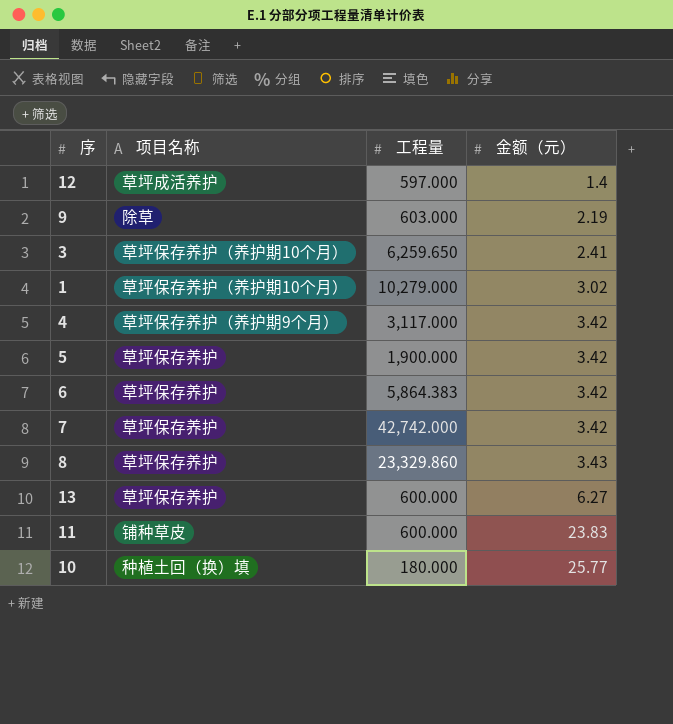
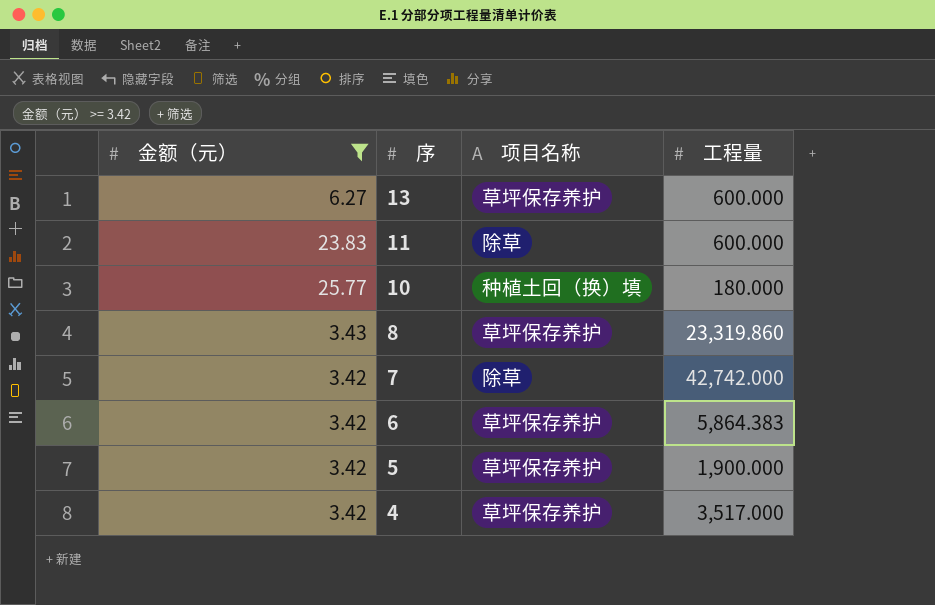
filter: none -> 金额（元） >= 3.42
row order: 金额（元） ascending -> 序 descending
column 金额（元） | position: 4 -> 1
11 | 项目名称: 铺种草皮 -> 除草
8 | 工程量: 23,329.860 -> 23,319.860
7 | 项目名称: 草坪保存养护 -> 除草
4 | 项目名称: 草坪保存养护（养护期9个月） -> 草坪保存养护
4 | 工程量: 3,117.000 -> 3,517.000

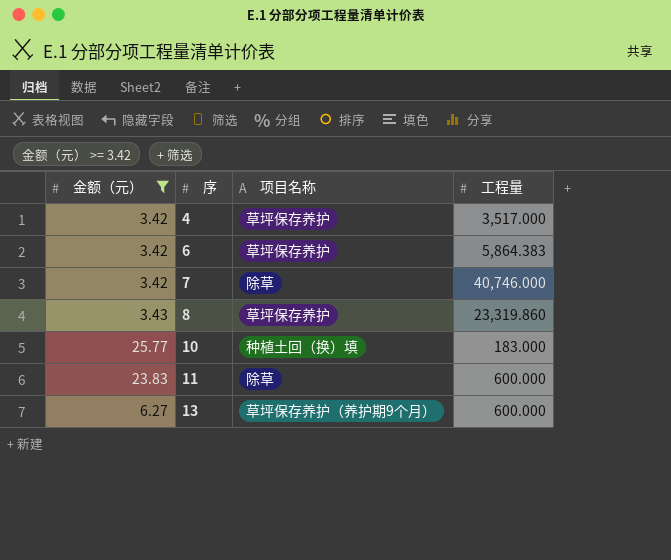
row order: 序 descending -> 序 ascending
row 5: 3.42 | 草坪保存养护 | 1,900.000 -> none
7 | 工程量: 42,742.000 -> 40,746.000
10 | 工程量: 180.000 -> 183.000
13 | 项目名称: 草坪保存养护 -> 草坪保存养护（养护期9个月）

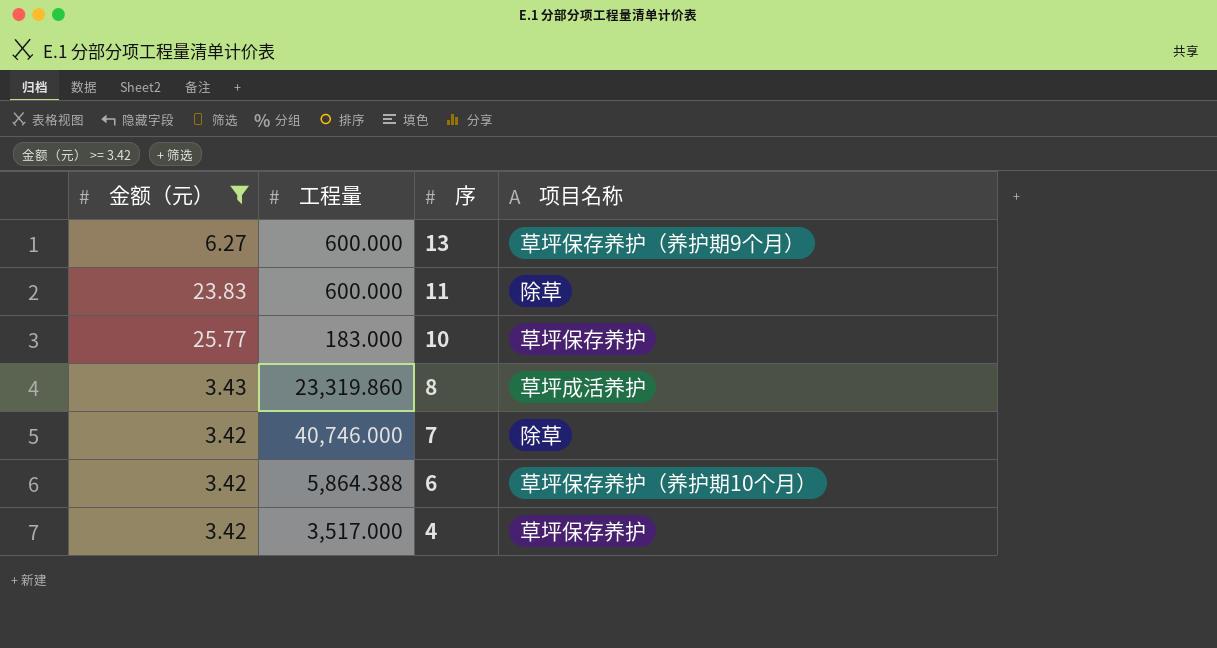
row order: 序 ascending -> 序 descending
column 工程量 | position: 4 -> 2
10 | 项目名称: 种植土回（换）填 -> 草坪保存养护
8 | 项目名称: 草坪保存养护 -> 草坪成活养护
6 | 工程量: 5,864.383 -> 5,864.388
6 | 项目名称: 草坪保存养护 -> 草坪保存养护（养护期10个月）

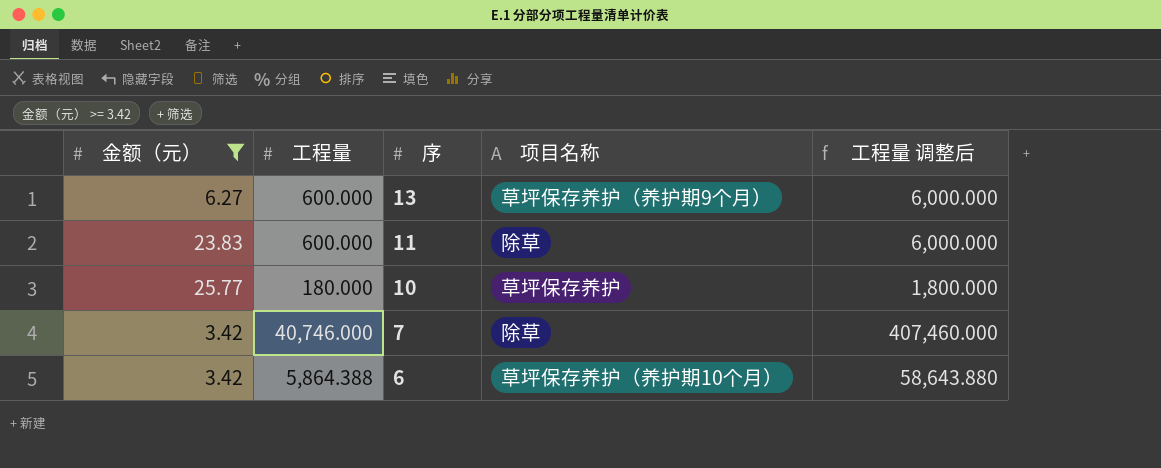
column 工程量 调整后 | formula: none -> [工程量] * 10
row 8: 3.43 | 23,319.860 | 草坪成活养护 -> none
row 4: 3.42 | 3,517.000 | 草坪保存养护 -> none
10 | 工程量: 183.000 -> 180.000

